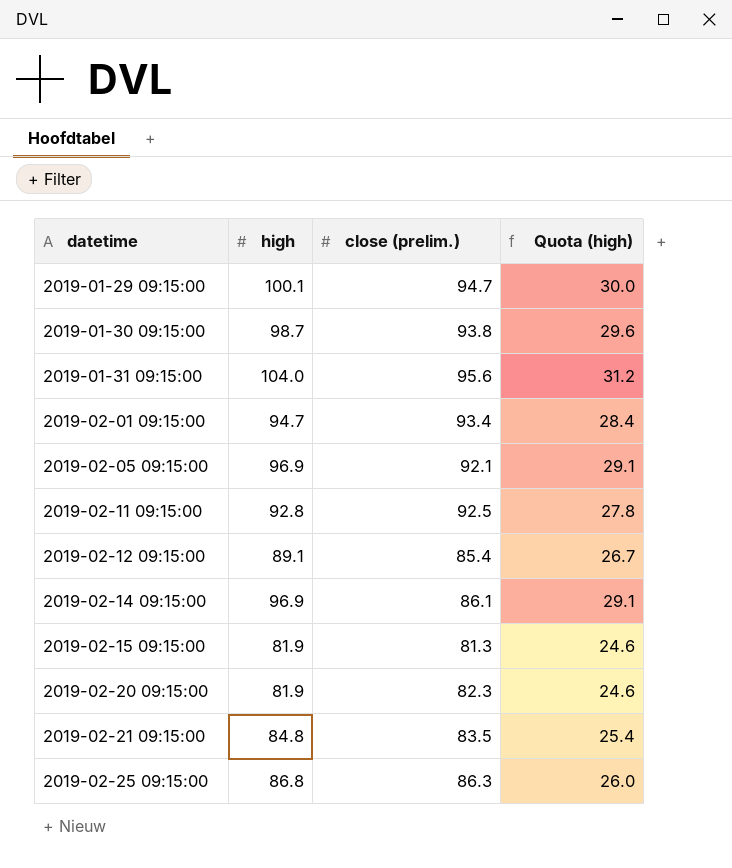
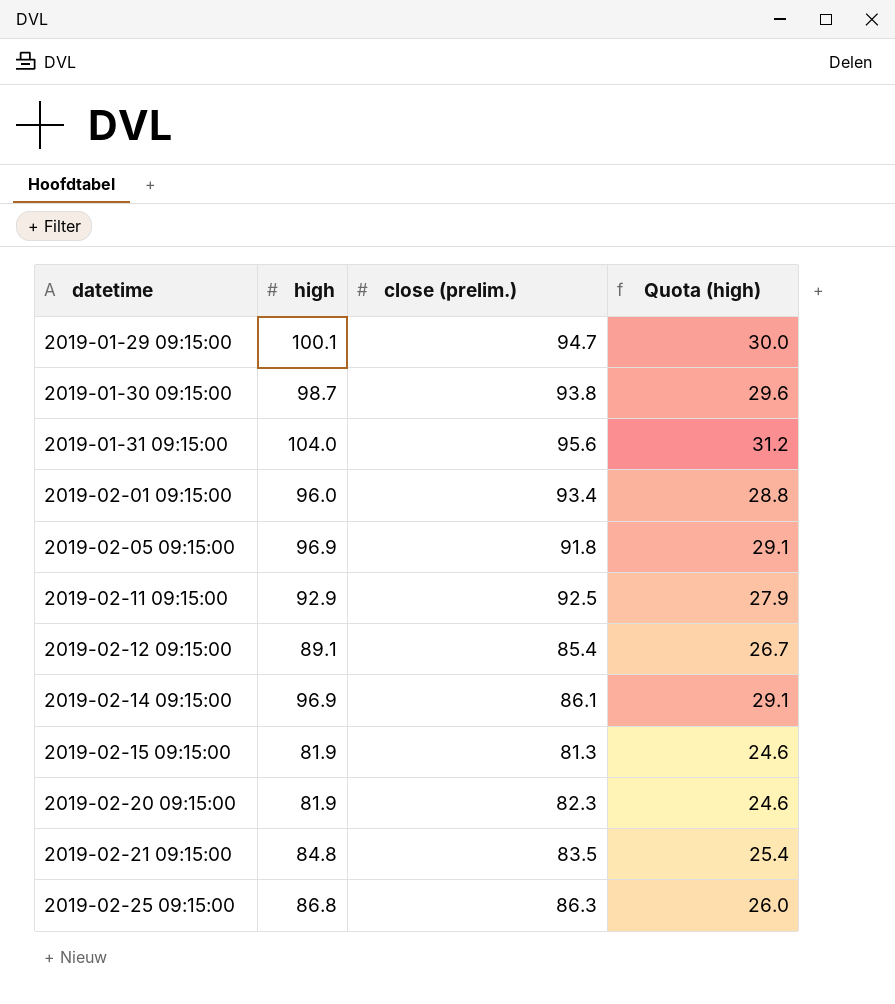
2019-02-01 09:15:00 | high: 94.7 -> 96.0
2019-02-01 09:15:00 | Quota (high): 28.4 -> 28.8
2019-02-05 09:15:00 | close (prelim.): 92.1 -> 91.8
2019-02-11 09:15:00 | high: 92.8 -> 92.9
2019-02-11 09:15:00 | Quota (high): 27.8 -> 27.9

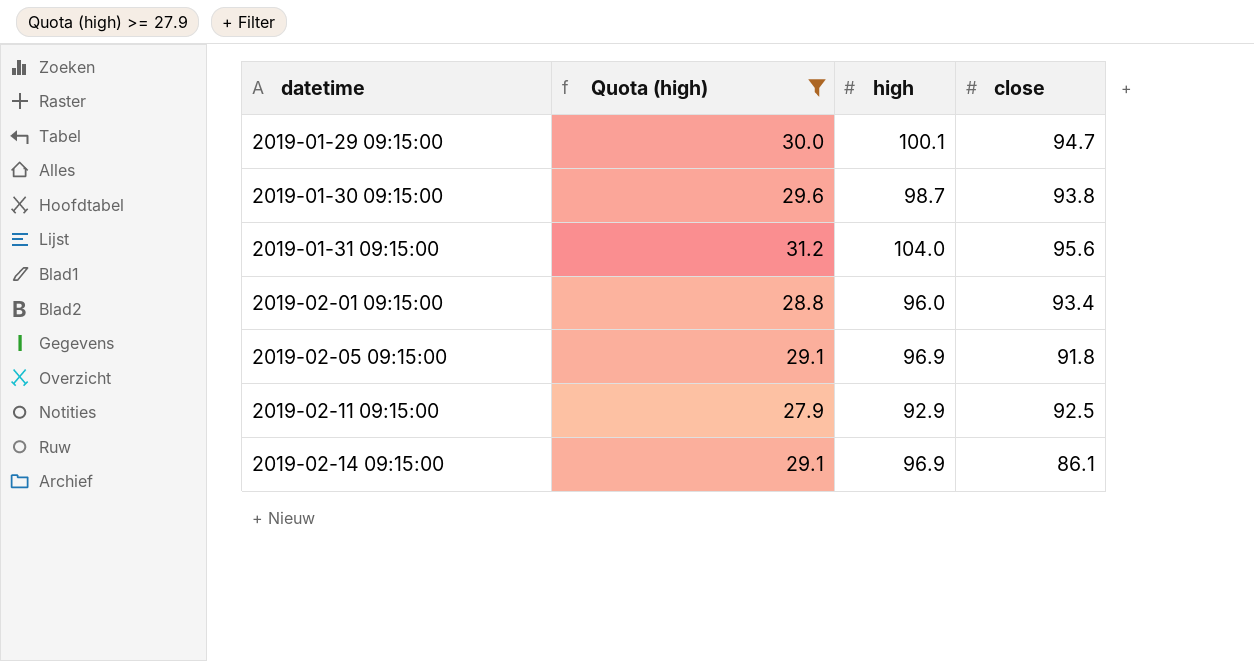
filter: none -> Quota (high) >= 27.9
column Quota (high) | position: 4 -> 2
column name: close (prelim.) -> close

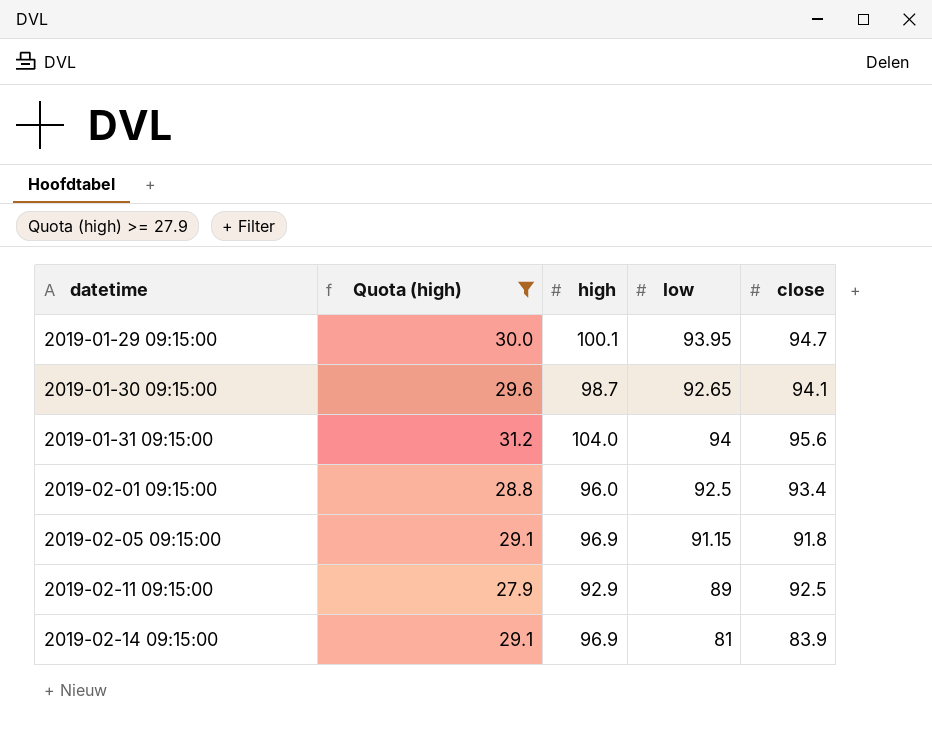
column low | position: none -> 4
2019-01-30 09:15:00 | close: 93.8 -> 94.1
2019-02-14 09:15:00 | close: 86.1 -> 83.9

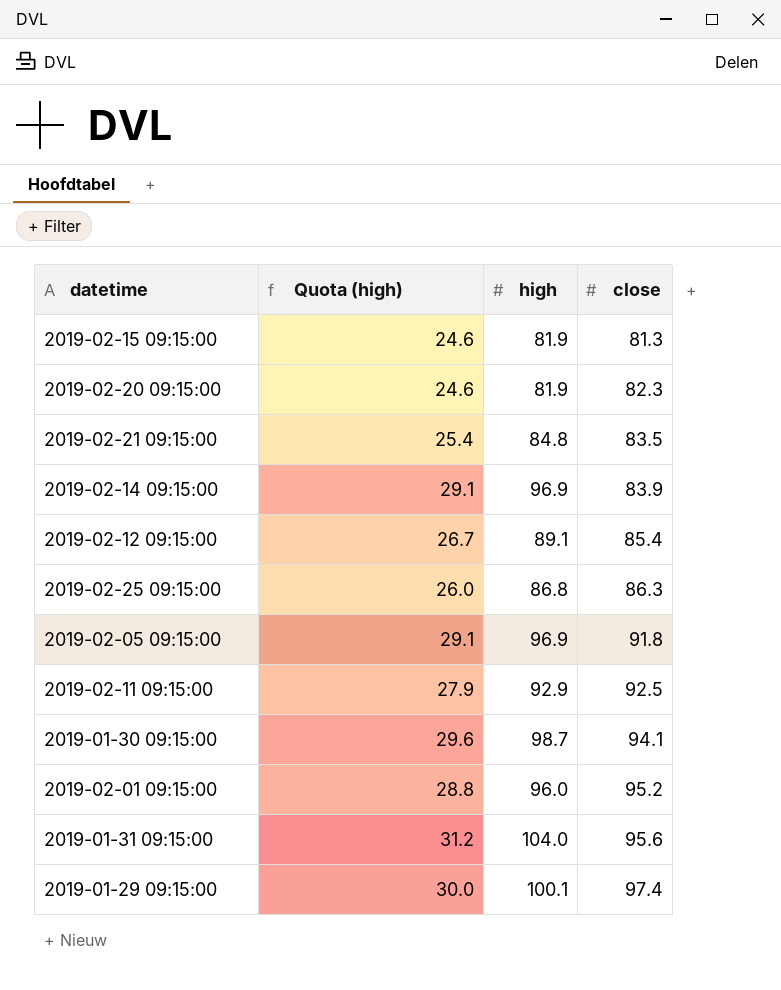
filter: Quota (high) >= 27.9 -> none
row order: datetime ascending -> close ascending
column low | position: 4 -> none
2019-02-01 09:15:00 | close: 93.4 -> 95.2
2019-01-29 09:15:00 | close: 94.7 -> 97.4

